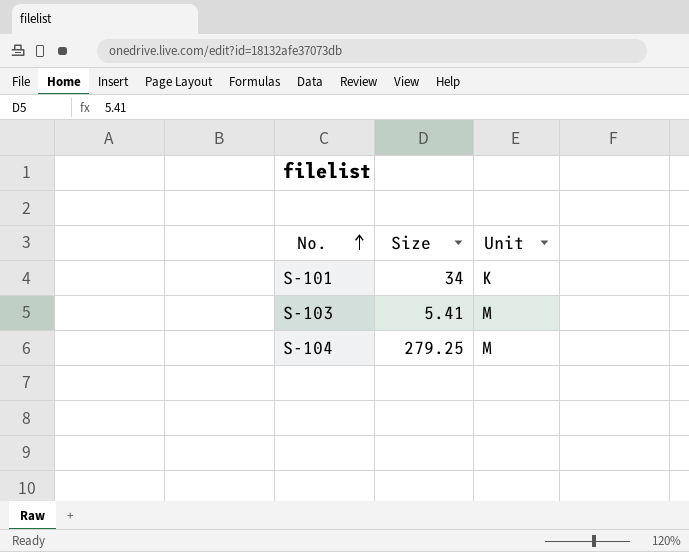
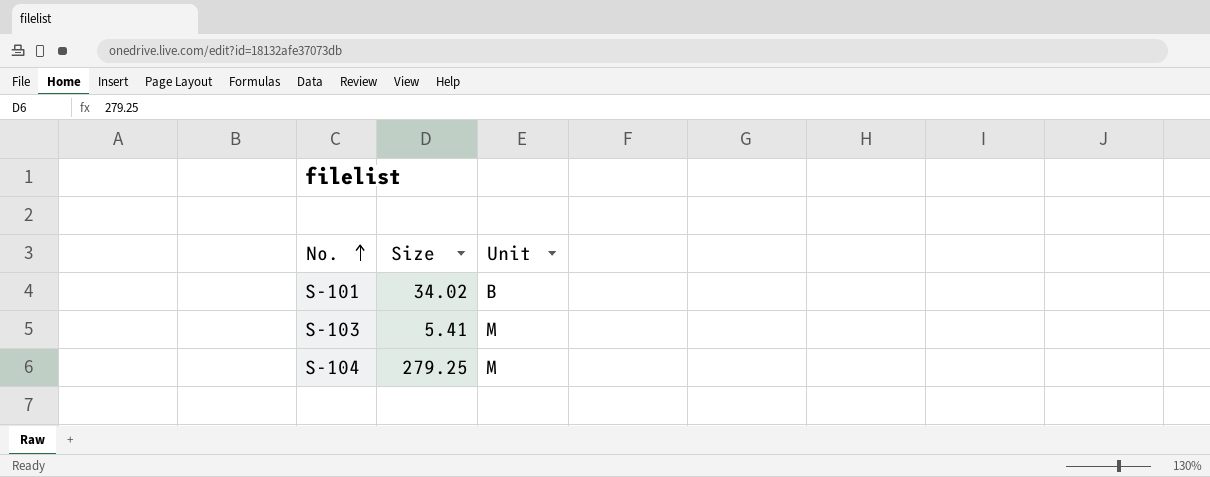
S-101 | Size: 34 -> 34.02
S-101 | Unit: K -> B

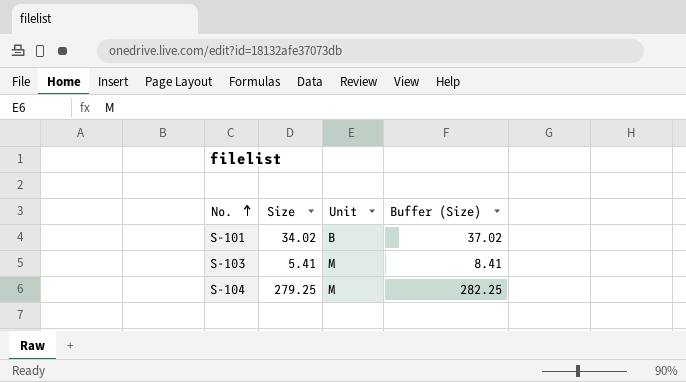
column Buffer (Size) | formula: none -> [Size] + 3

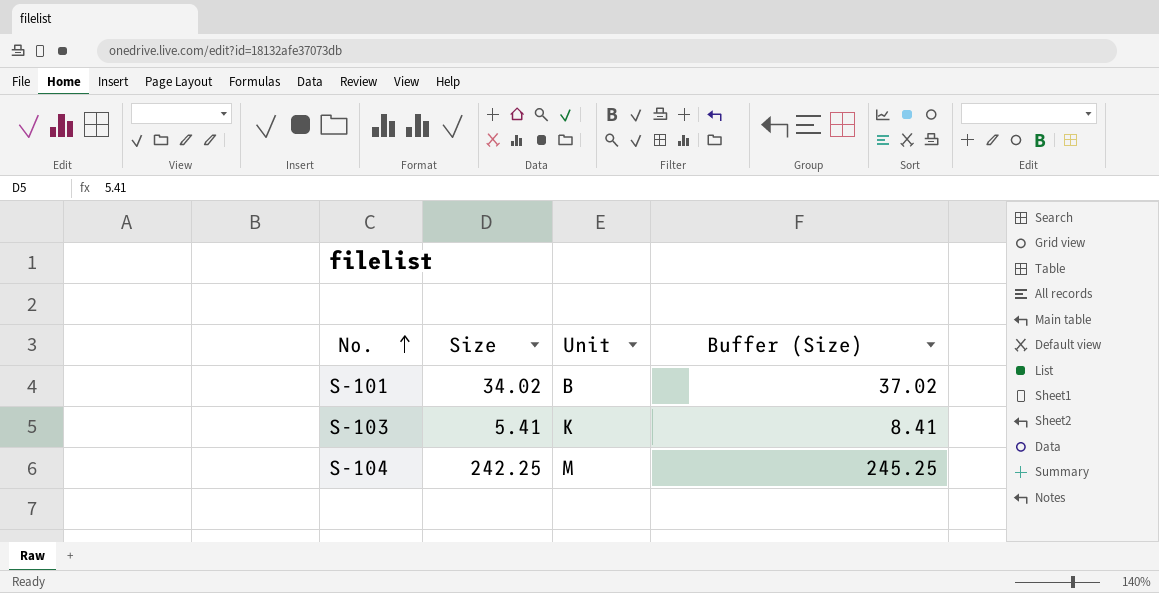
S-103 | Unit: M -> K
S-104 | Size: 279.25 -> 242.25
S-104 | Buffer (Size): 282.25 -> 245.25

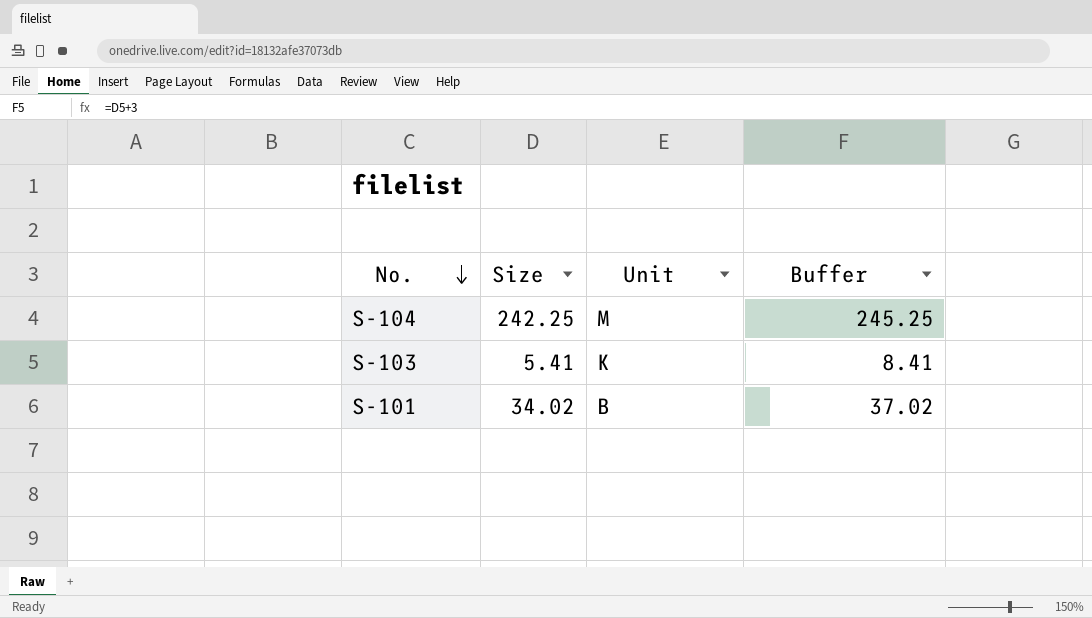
row order: No. ascending -> No. descending
column name: Buffer (Size) -> Buffer

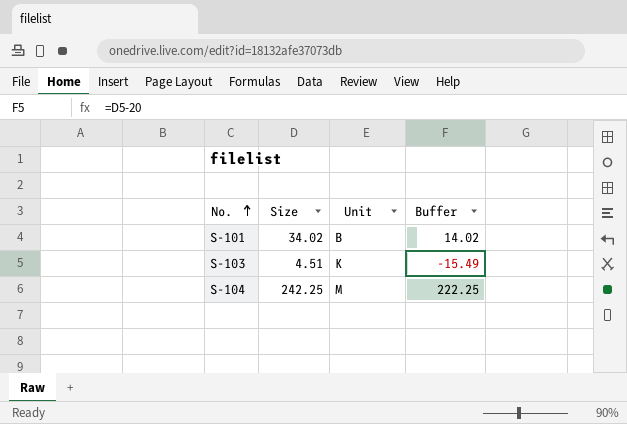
row order: No. descending -> No. ascending
column Buffer | formula: [Size] + 3 -> [Size] - 20
S-103 | Size: 5.41 -> 4.51

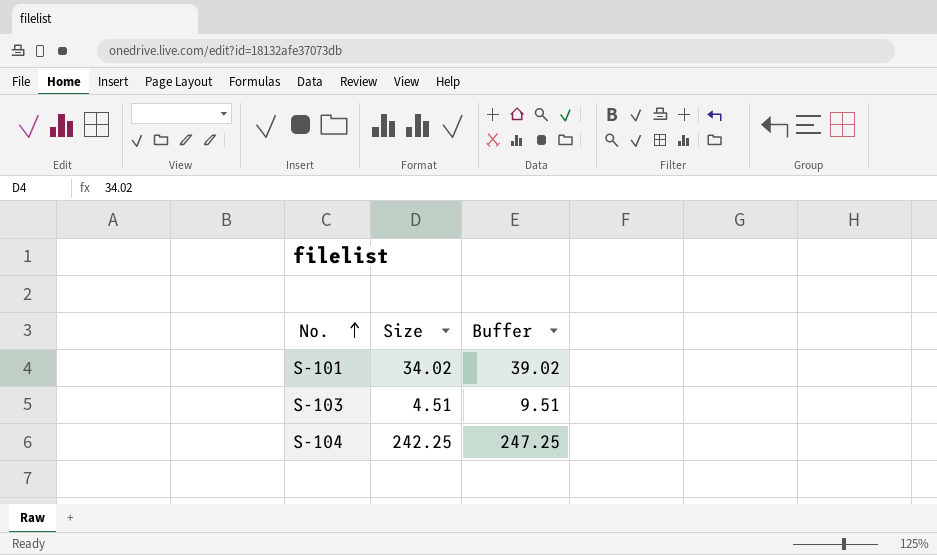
column Unit | position: 3 -> none
column Buffer | formula: [Size] - 20 -> [Size] + 5

